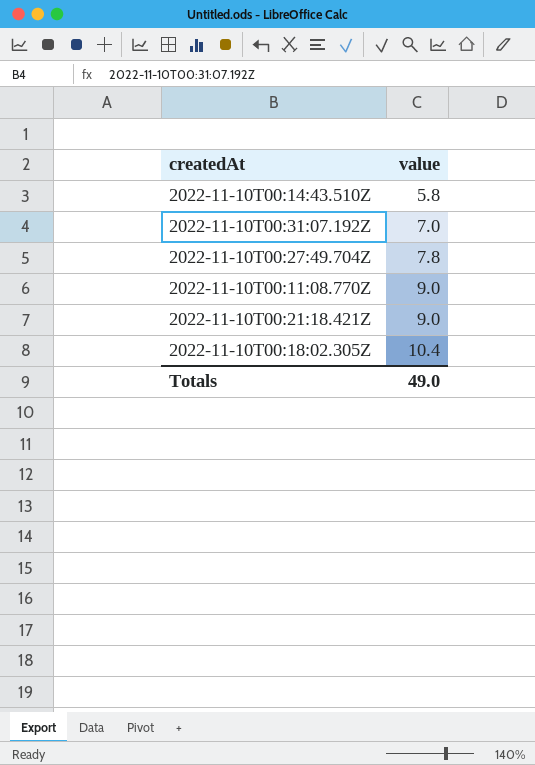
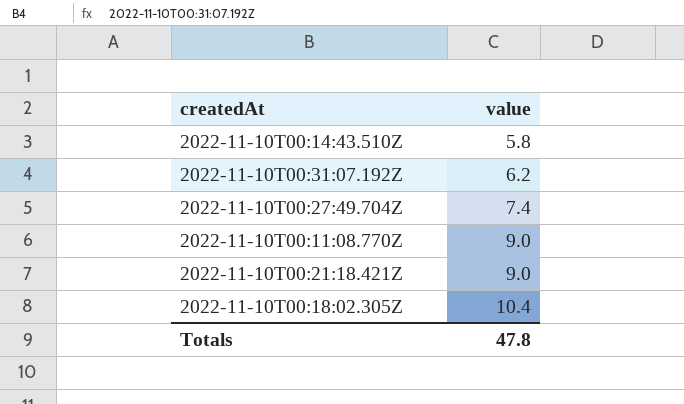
2022-11-10T00:31:07.192Z | value: 7.0 -> 6.2
2022-11-10T00:27:49.704Z | value: 7.8 -> 7.4
Totals | value: 49.0 -> 47.8

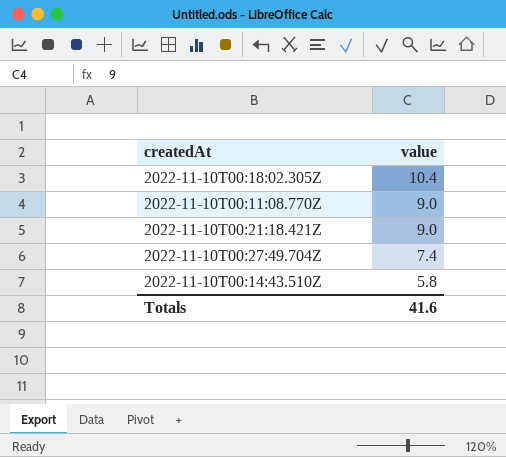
row order: value ascending -> value descending
row 2022-11-10T00:31:07.192Z: 6.2 -> none
Totals | value: 47.8 -> 41.6

